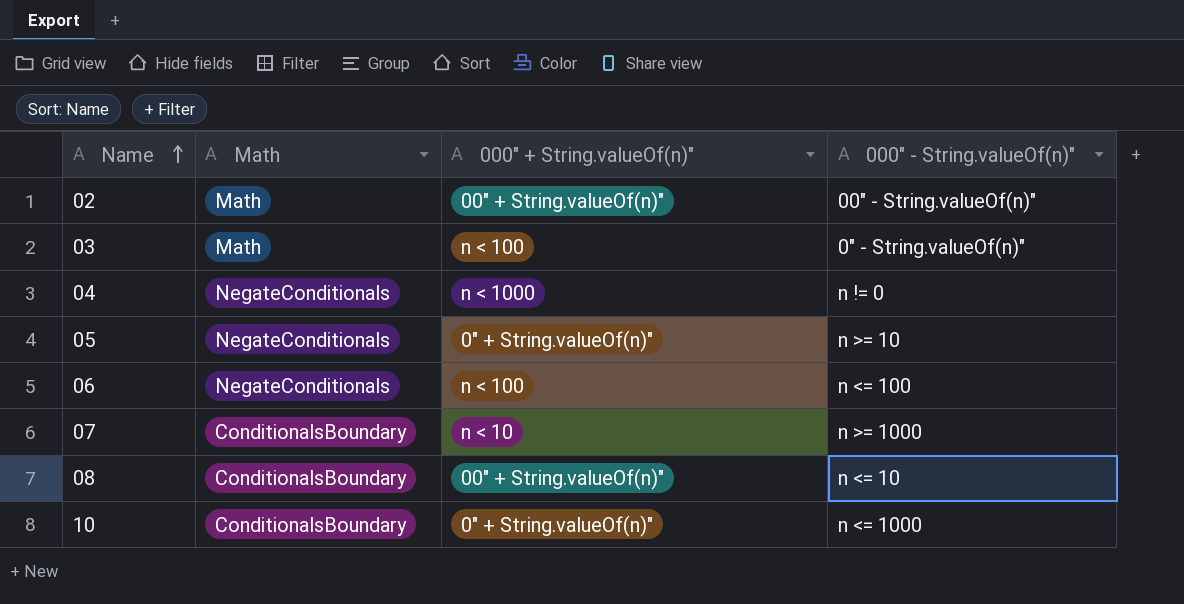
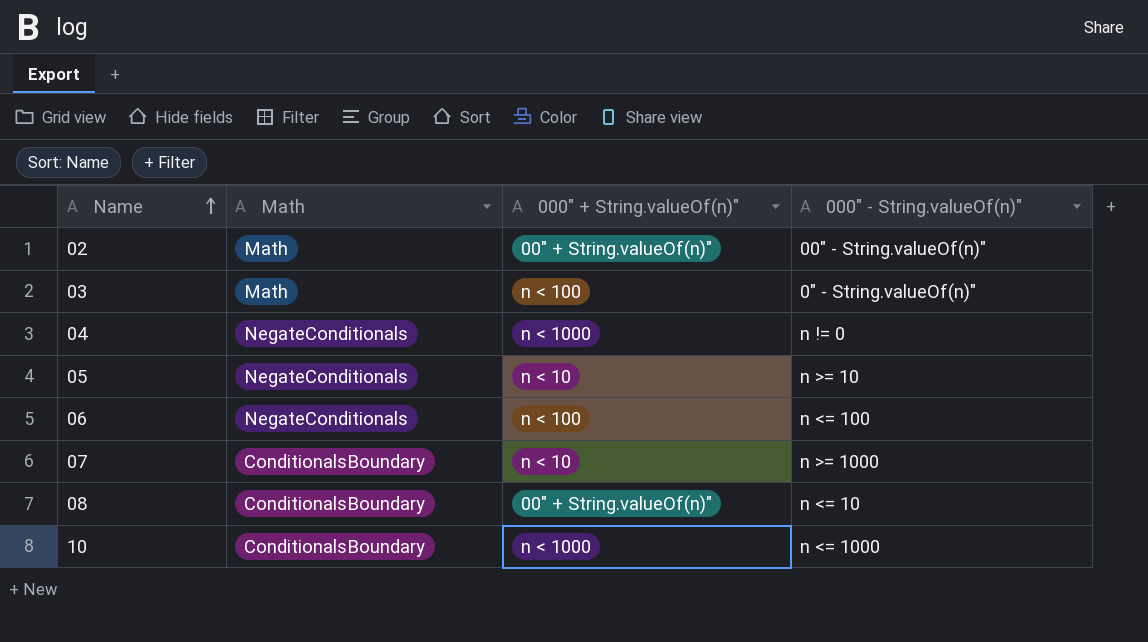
05 | 000" + String.valueOf(n)": 0" + String.valueOf(n)" -> n < 10
10 | 000" + String.valueOf(n)": 0" + String.valueOf(n)" -> n < 1000

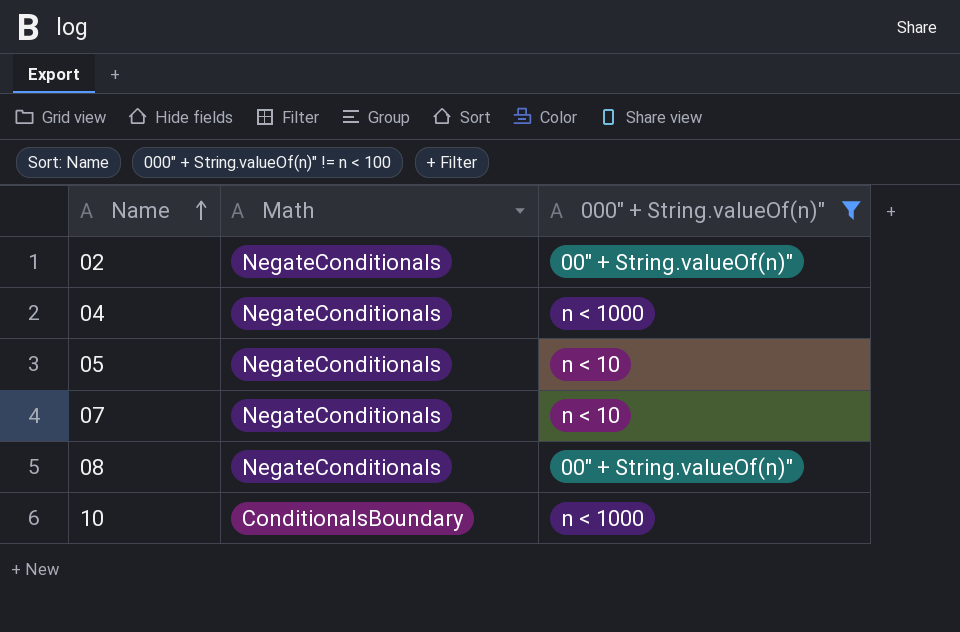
filter: none -> 000" + String.valueOf(n)" != n < 100
column 000" - String.valueOf(n)" | position: 4 -> none
02 | Math: Math -> NegateConditionals
07 | Math: ConditionalsBoundary -> NegateConditionals
08 | Math: ConditionalsBoundary -> NegateConditionals

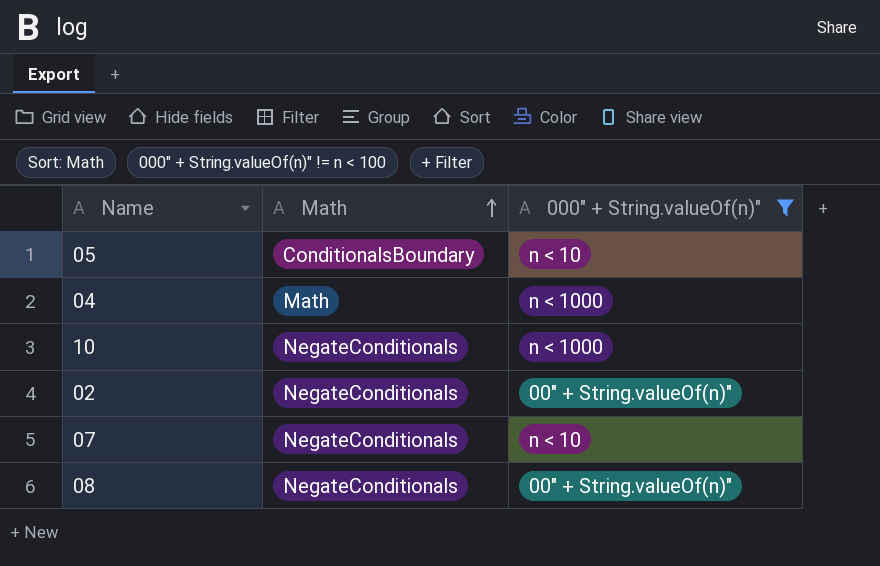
row order: Name ascending -> Math ascending
05 | Math: NegateConditionals -> ConditionalsBoundary
04 | Math: NegateConditionals -> Math
10 | Math: ConditionalsBoundary -> NegateConditionals

